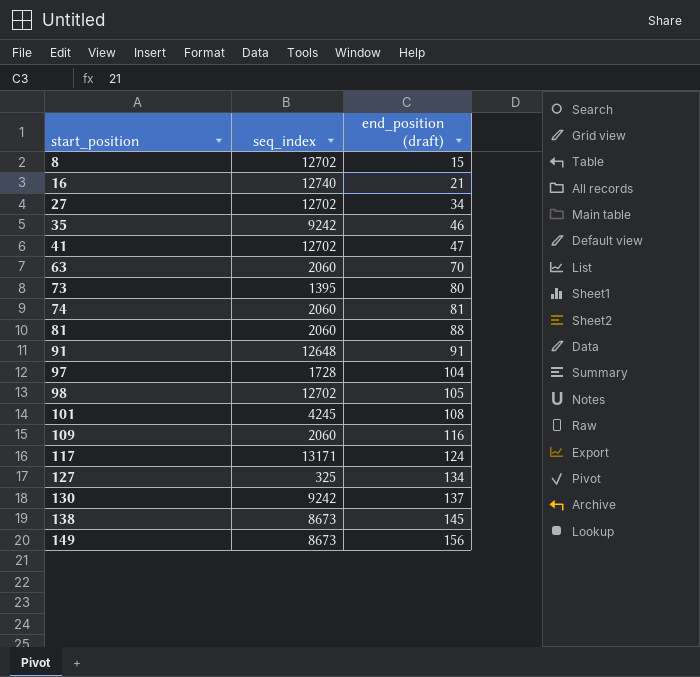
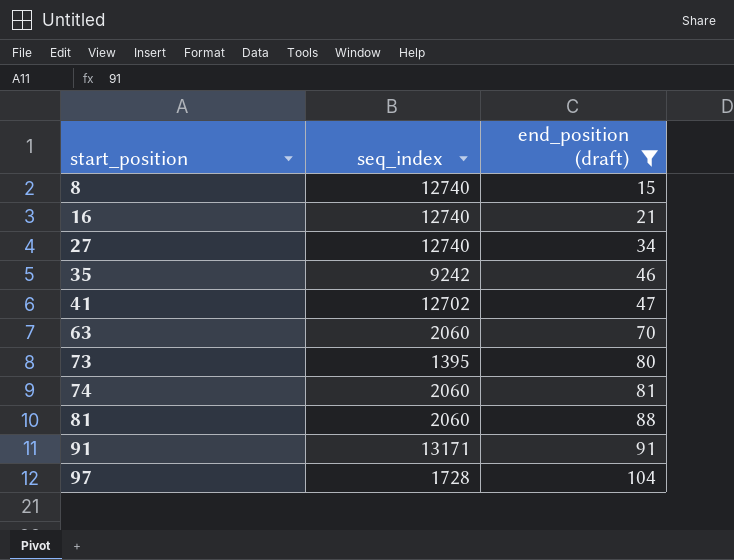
filter: none -> end_position (draft) <= 104
8 | seq_index: 12702 -> 12740
27 | seq_index: 12702 -> 12740
91 | seq_index: 12648 -> 13171

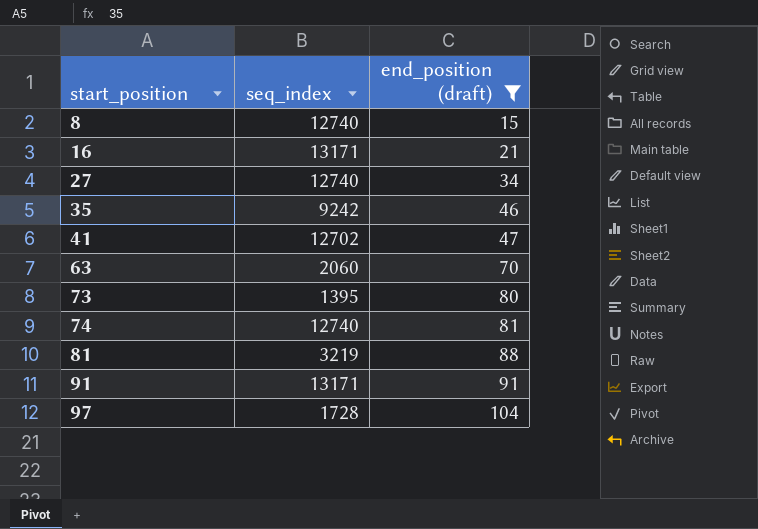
16 | seq_index: 12740 -> 13171
74 | seq_index: 2060 -> 12740
81 | seq_index: 2060 -> 3219

